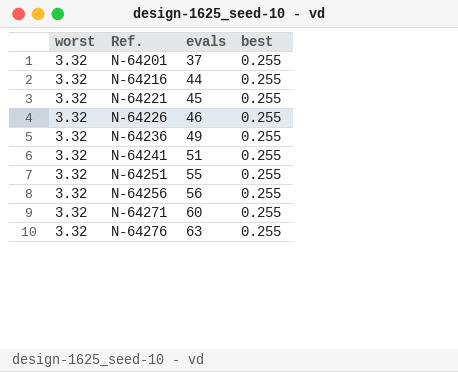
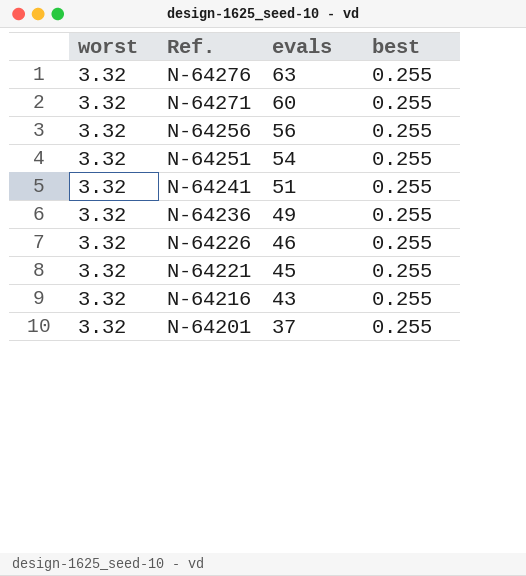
row order: Ref. ascending -> Ref. descending
N-64251 | evals: 55 -> 54
N-64216 | evals: 44 -> 43

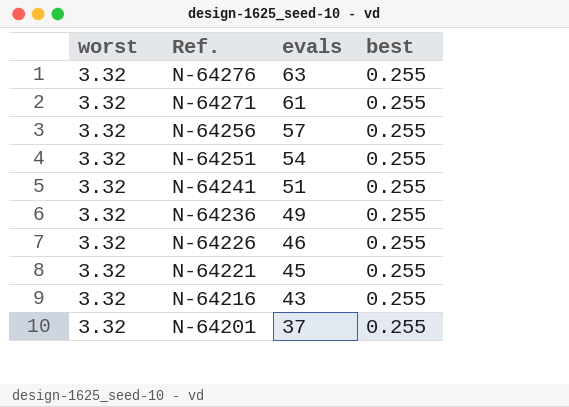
N-64271 | evals: 60 -> 61
N-64256 | evals: 56 -> 57

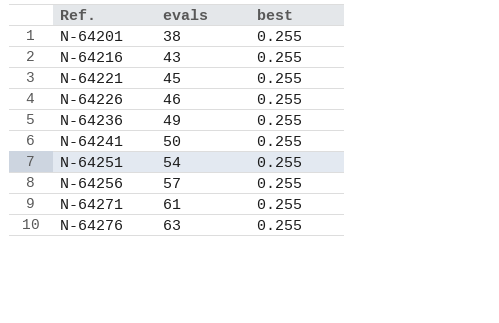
row order: Ref. descending -> Ref. ascending
column worst | position: 1 -> none
N-64201 | evals: 37 -> 38
N-64241 | evals: 51 -> 50

